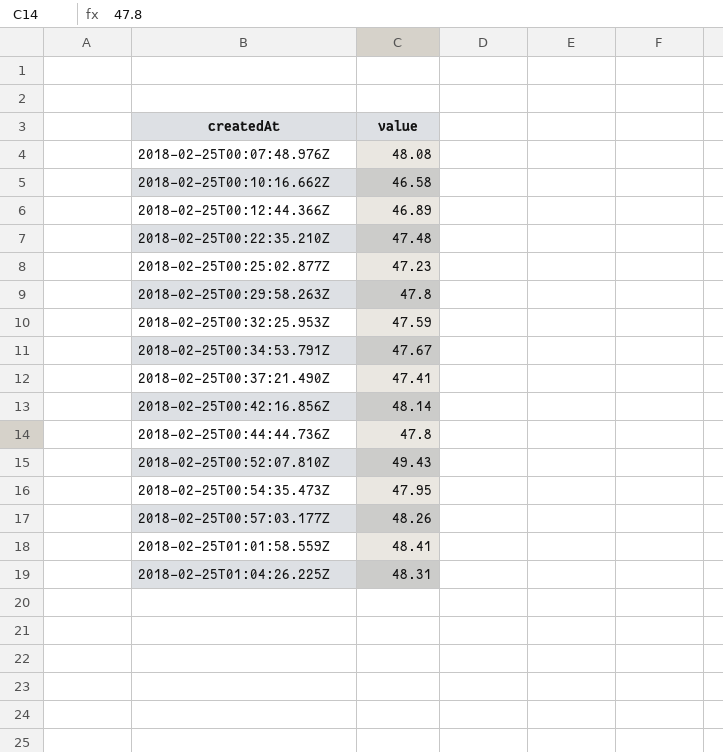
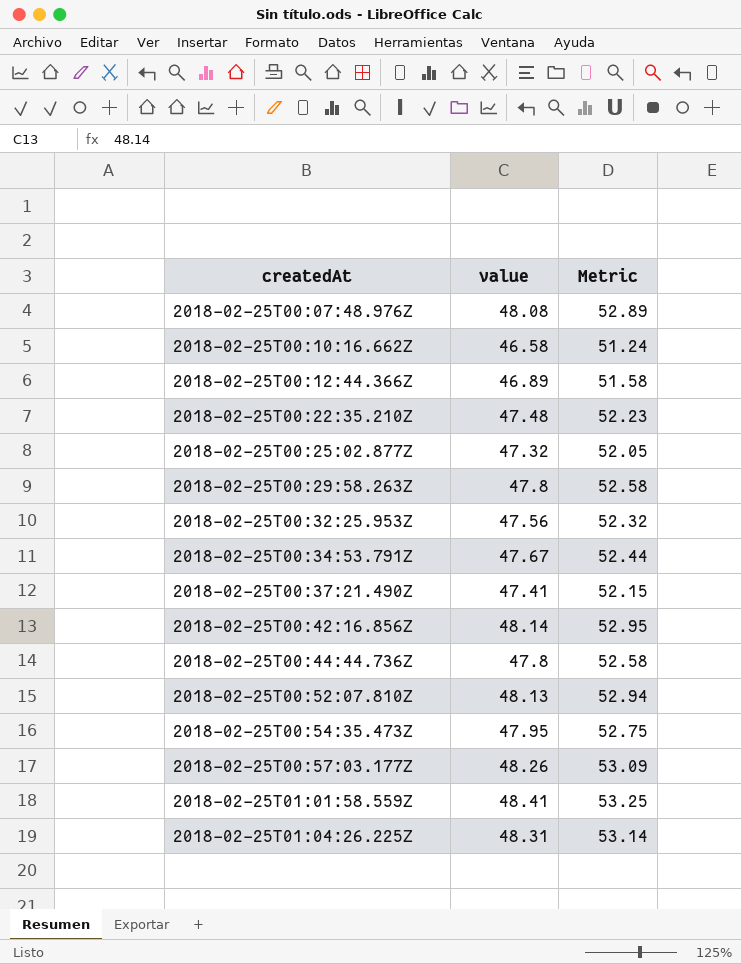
column Metric | formula: none -> [value] * 1.1
2018-02-25T00:25:02.877Z | value: 47.23 -> 47.32
2018-02-25T00:32:25.953Z | value: 47.59 -> 47.56
2018-02-25T00:52:07.810Z | value: 49.43 -> 48.13

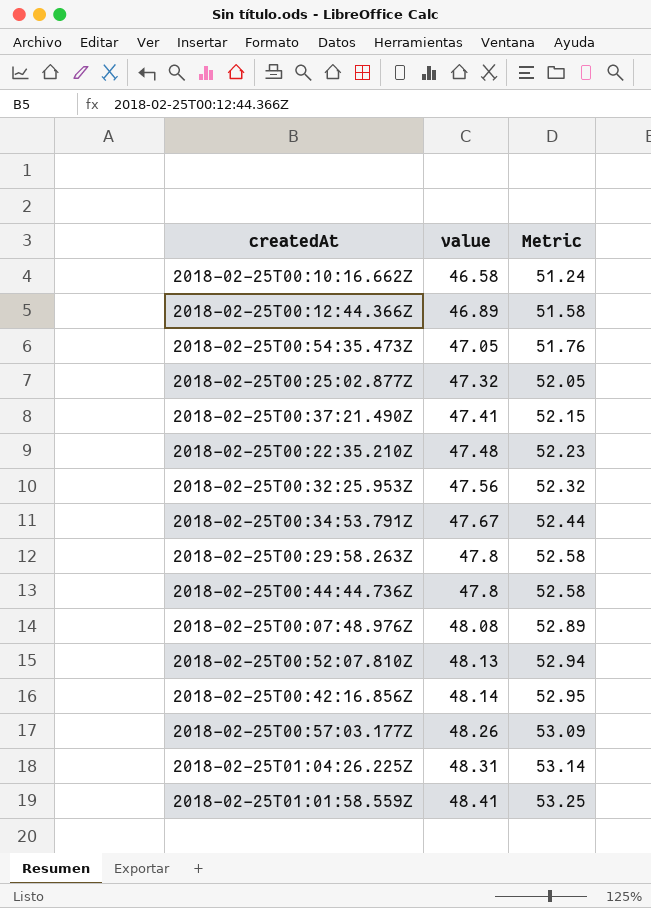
row order: createdAt ascending -> value ascending
2018-02-25T00:54:35.473Z | value: 47.95 -> 47.05
2018-02-25T00:54:35.473Z | Metric: 52.75 -> 51.76

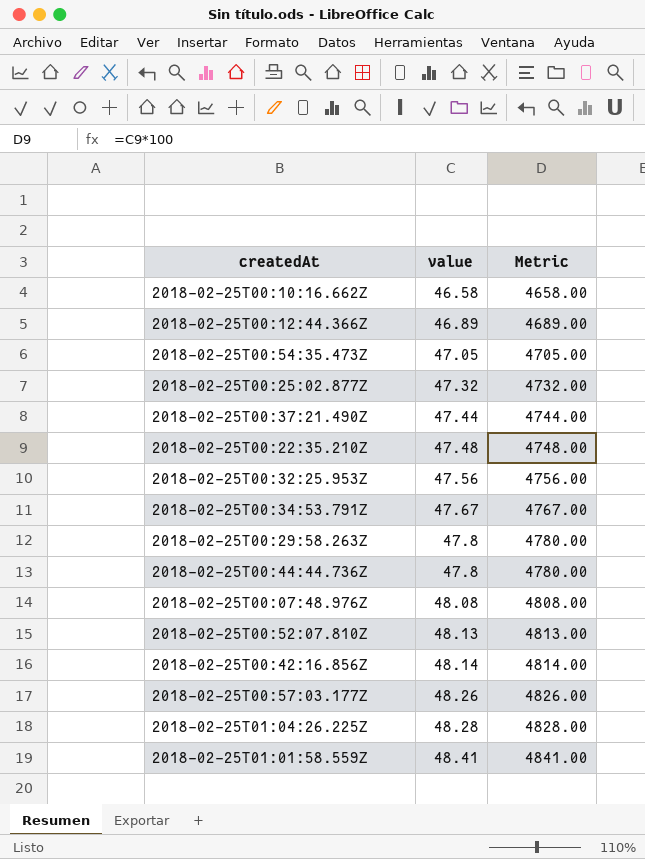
column Metric | formula: [value] * 1.1 -> [value] * 100
2018-02-25T00:37:21.490Z | value: 47.41 -> 47.44
2018-02-25T01:04:26.225Z | value: 48.31 -> 48.28

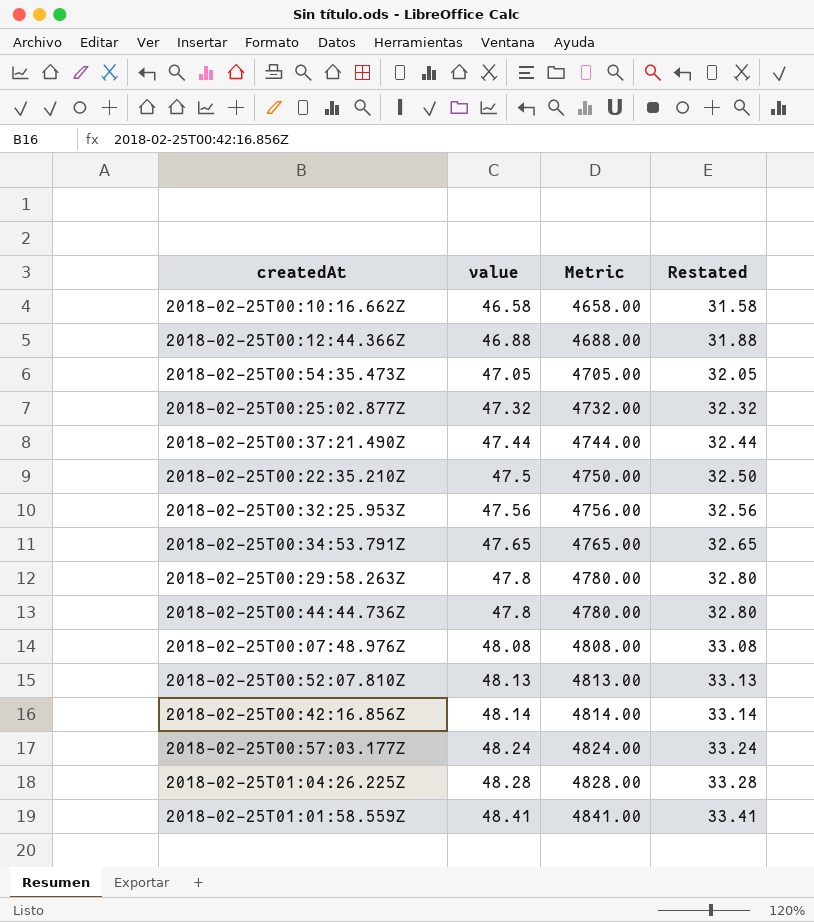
column Restated | formula: none -> [value] - 15
2018-02-25T00:12:44.366Z | value: 46.89 -> 46.88
2018-02-25T00:12:44.366Z | Metric: 4689.00 -> 4688.00
2018-02-25T00:22:35.210Z | value: 47.48 -> 47.5
2018-02-25T00:22:35.210Z | Metric: 4748.00 -> 4750.00
2018-02-25T00:34:53.791Z | value: 47.67 -> 47.65
2018-02-25T00:34:53.791Z | Metric: 4767.00 -> 4765.00
2018-02-25T00:57:03.177Z | value: 48.26 -> 48.24
2018-02-25T00:57:03.177Z | Metric: 4826.00 -> 4824.00

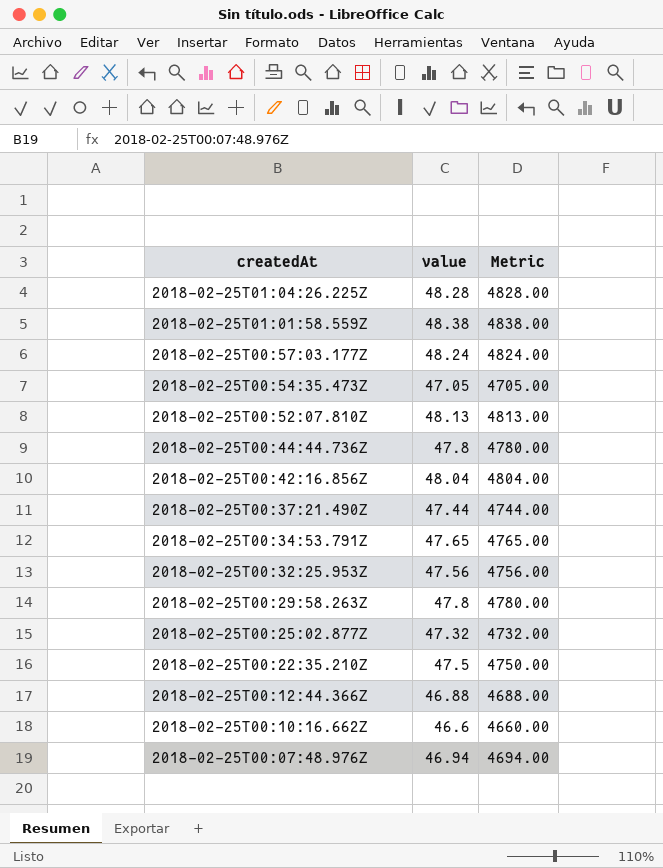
row order: value ascending -> createdAt descending
column Restated | formula: [value] - 15 -> none
2018-02-25T01:01:58.559Z | value: 48.41 -> 48.38
2018-02-25T01:01:58.559Z | Metric: 4841.00 -> 4838.00
2018-02-25T00:42:16.856Z | value: 48.14 -> 48.04
2018-02-25T00:42:16.856Z | Metric: 4814.00 -> 4804.00
2018-02-25T00:10:16.662Z | value: 46.58 -> 46.6
2018-02-25T00:10:16.662Z | Metric: 4658.00 -> 4660.00
2018-02-25T00:07:48.976Z | value: 48.08 -> 46.94
2018-02-25T00:07:48.976Z | Metric: 4808.00 -> 4694.00

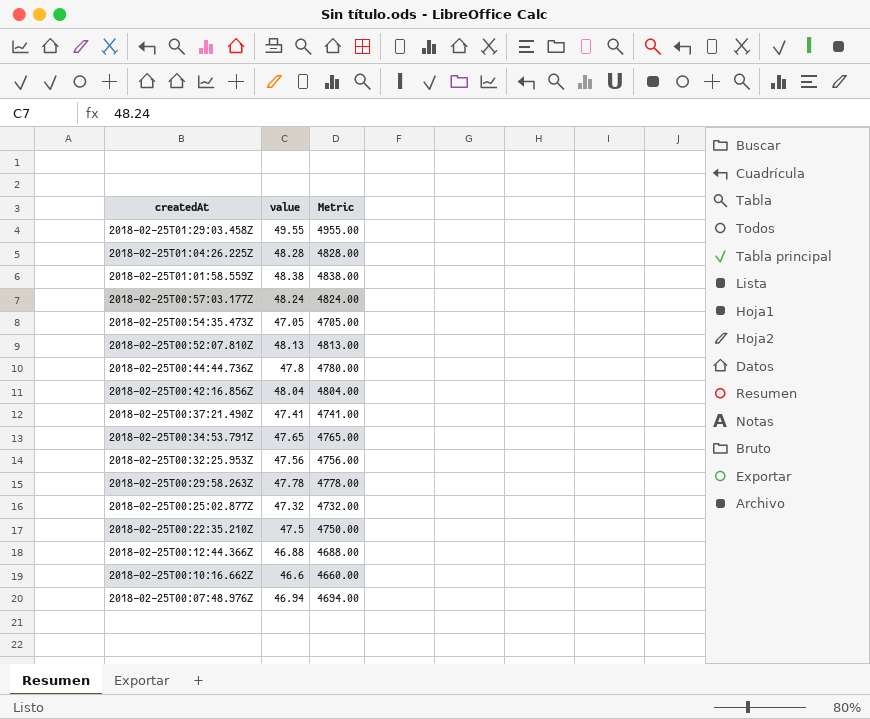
row 2018-02-25T01:29:03.458Z: none -> 49.55 | 4955.00
2018-02-25T00:37:21.490Z | value: 47.44 -> 47.41
2018-02-25T00:37:21.490Z | Metric: 4744.00 -> 4741.00
2018-02-25T00:29:58.263Z | value: 47.8 -> 47.78
2018-02-25T00:29:58.263Z | Metric: 4780.00 -> 4778.00

